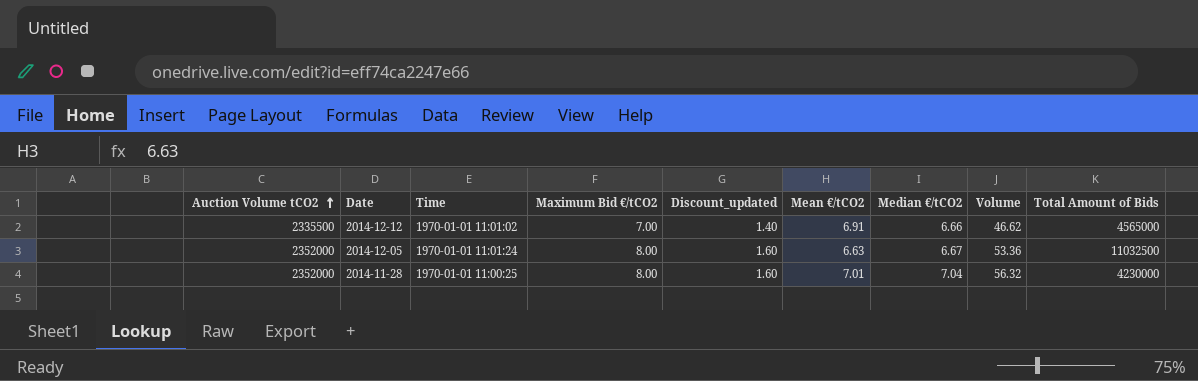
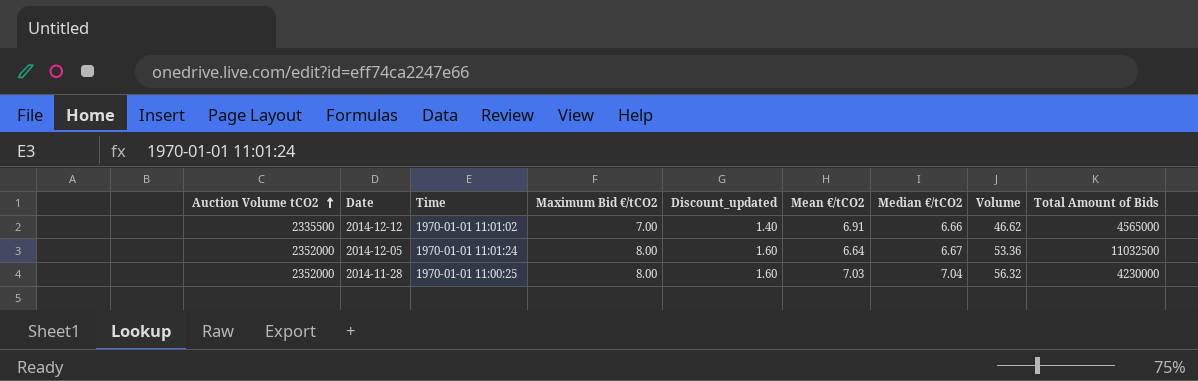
2014-12-05 | Mean €/tCO2: 6.63 -> 6.64
2014-11-28 | Mean €/tCO2: 7.01 -> 7.03

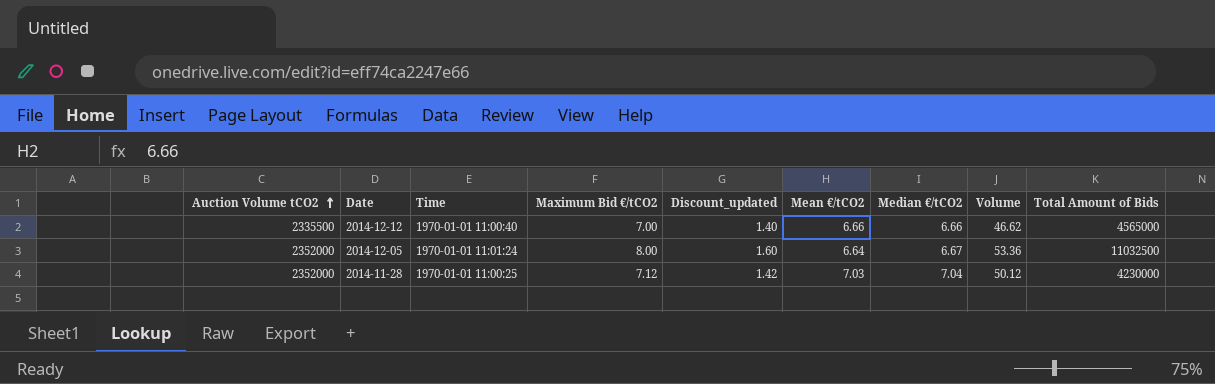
2014-12-12 | Time: 1970-01-01 11:01:02 -> 1970-01-01 11:00:40
2014-12-12 | Mean €/tCO2: 6.91 -> 6.66
2014-11-28 | Maximum Bid €/tCO2: 8.00 -> 7.12
2014-11-28 | Discount_updated: 1.60 -> 1.42
2014-11-28 | Volume: 56.32 -> 50.12

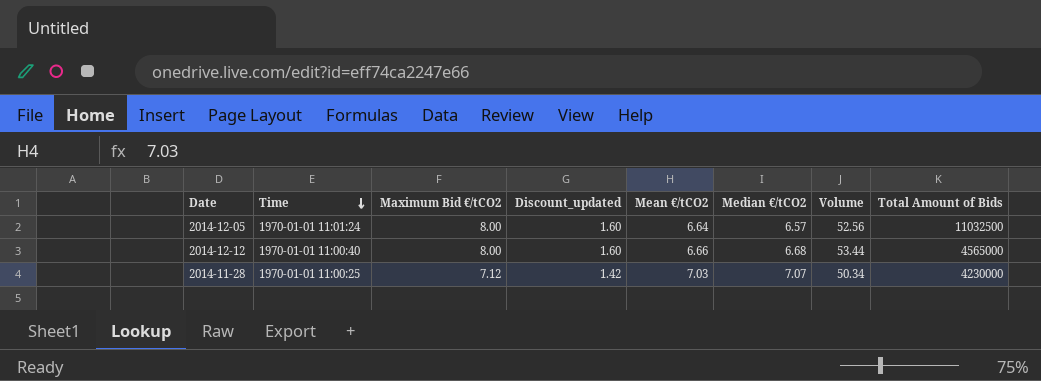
row order: Auction Volume tCO2 ascending -> Time descending
column Auction Volume tCO2 | position: 1 -> none
2014-12-05 | Median €/tCO2: 6.67 -> 6.57
2014-12-05 | Volume: 53.36 -> 52.56
2014-12-12 | Maximum Bid €/tCO2: 7.00 -> 8.00
2014-12-12 | Discount_updated: 1.40 -> 1.60
2014-12-12 | Median €/tCO2: 6.66 -> 6.68
2014-12-12 | Volume: 46.62 -> 53.44
2014-11-28 | Median €/tCO2: 7.04 -> 7.07
2014-11-28 | Volume: 50.12 -> 50.34

